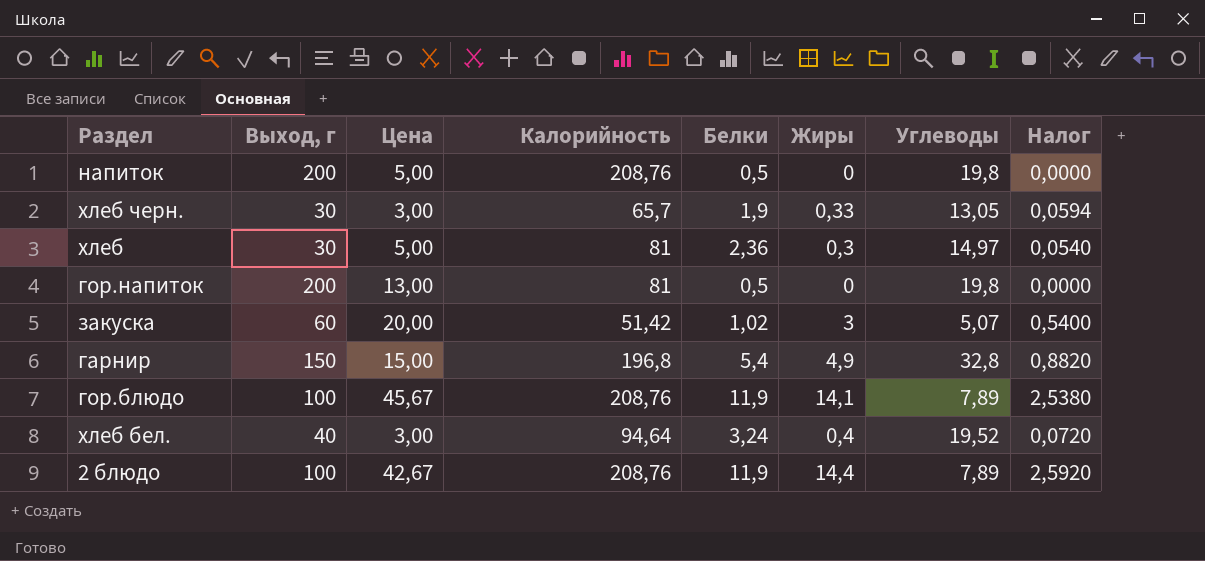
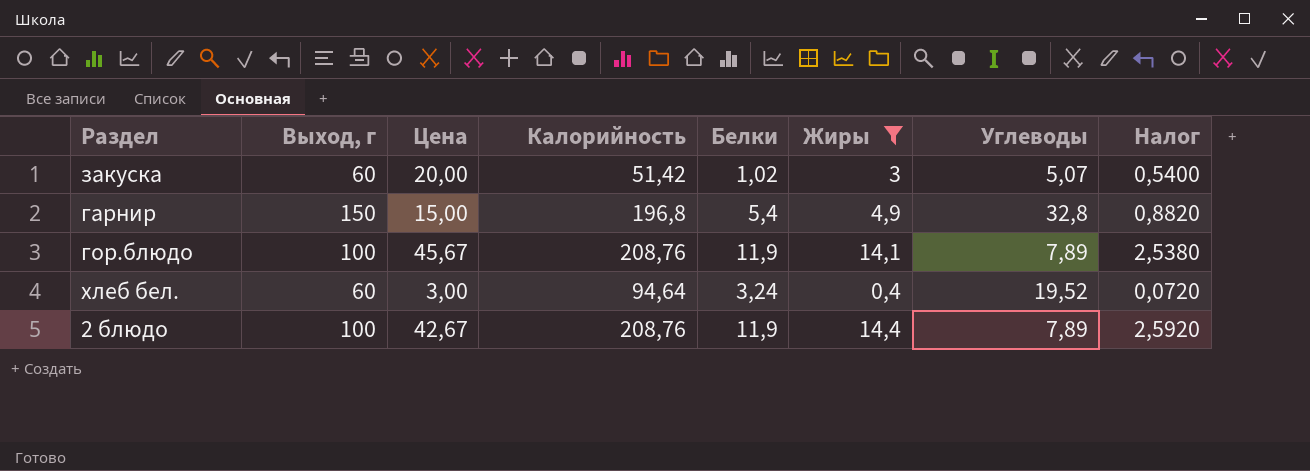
filter: none -> Жиры >= 0,4
хлеб бел. | Выход, г: 40 -> 60

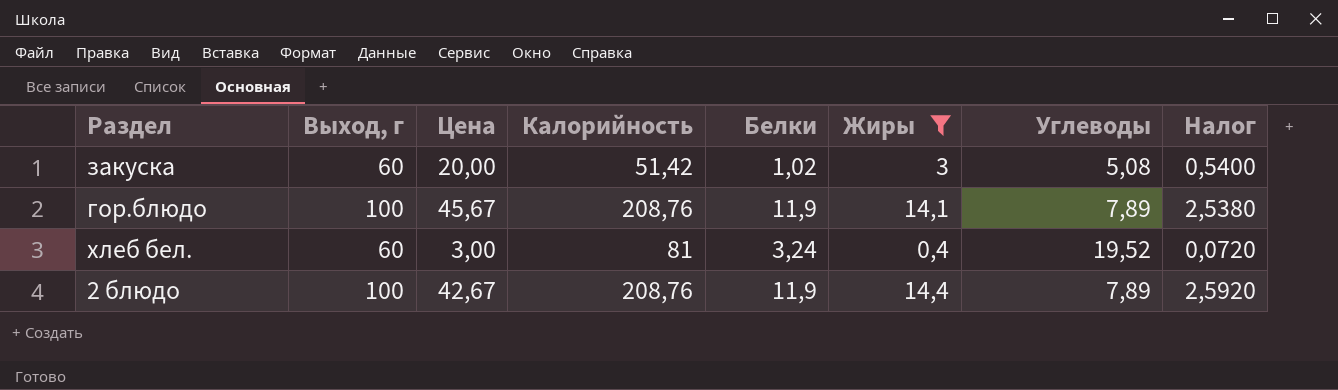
row гарнир: 150 | 15,00 | 196,8 | 5,4 | 4,9 | 32,8 | 0,8820 -> none
закуска | Углеводы: 5,07 -> 5,08
хлеб бел. | Калорийность: 94,64 -> 81

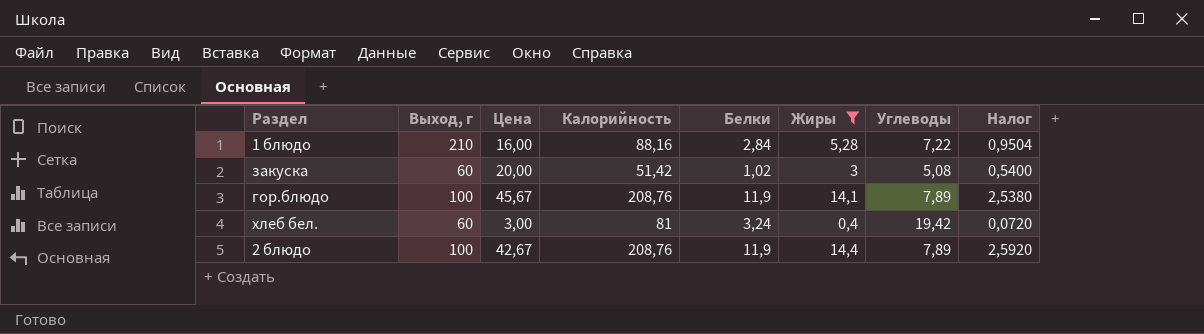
row 1 блюдо: none -> 210 | 16,00 | 88,16 | 2,84 | 5,28 | 7,22 | 0,9504
хлеб бел. | Углеводы: 19,52 -> 19,42

